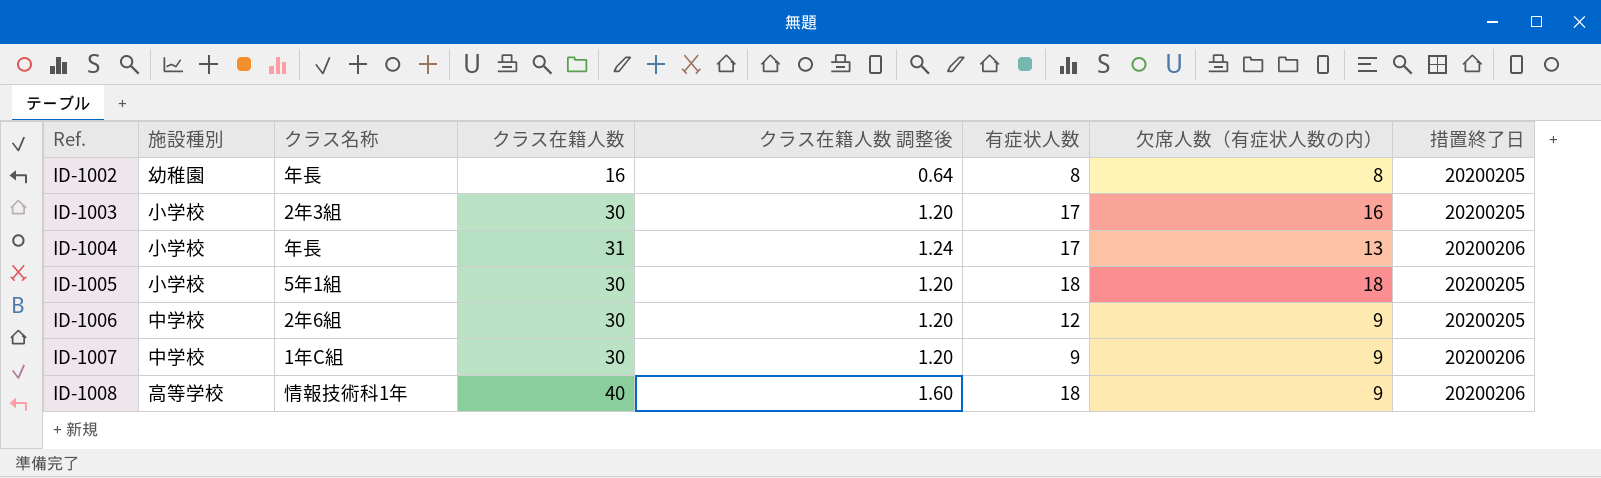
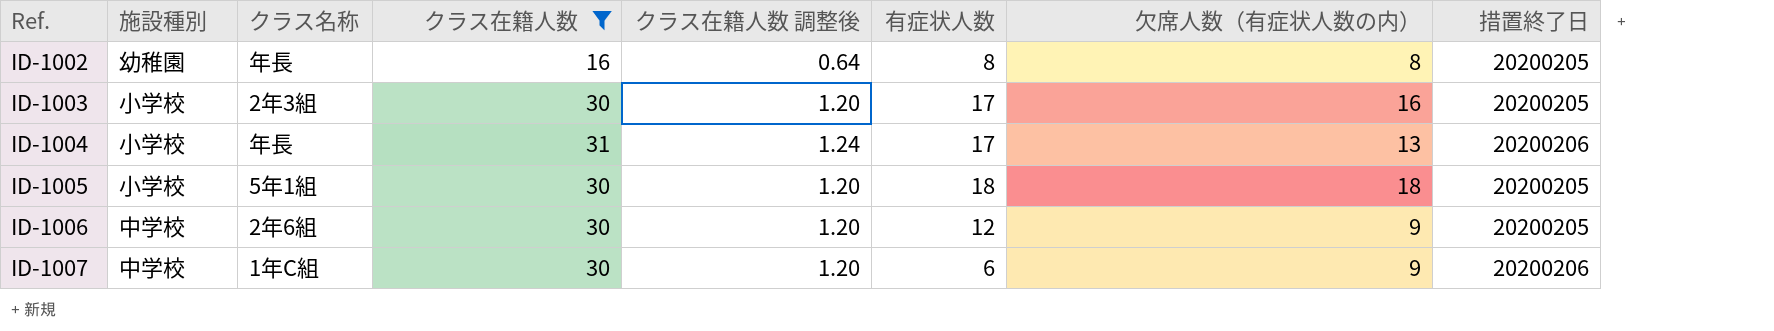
filter: none -> クラス在籍人数 != 40
ID-1007 | 有症状人数: 9 -> 6

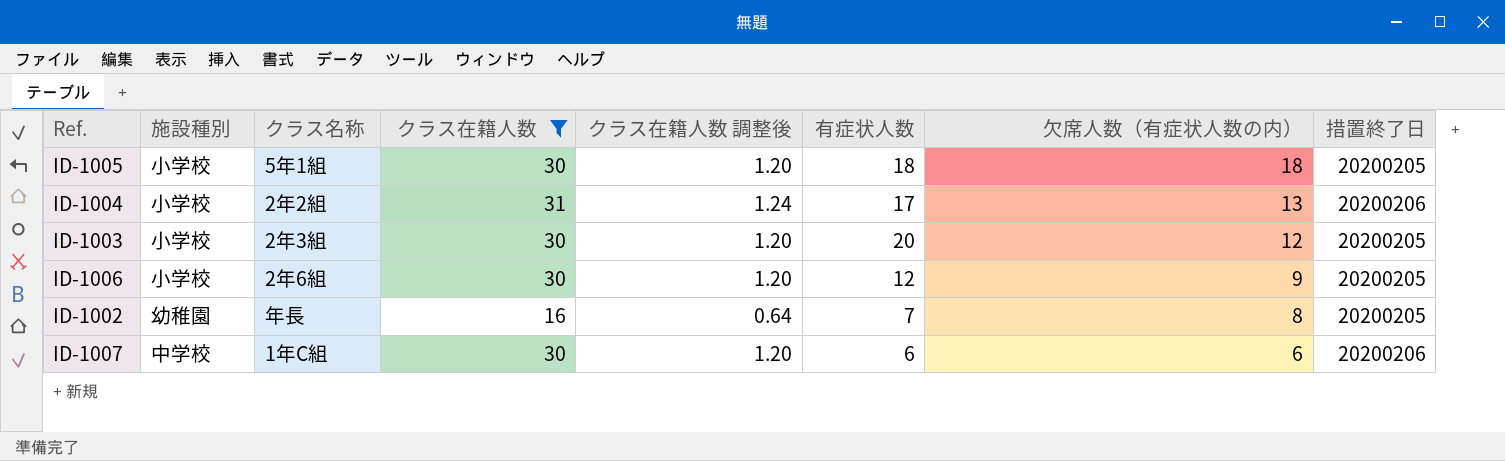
row order: Ref. ascending -> 欠席人数（有症状人数の内） descending
ID-1004 | クラス名称: 年長 -> 2年2組
ID-1003 | 有症状人数: 17 -> 20
ID-1003 | 欠席人数（有症状人数の内）: 16 -> 12
ID-1006 | 施設種別: 中学校 -> 小学校
ID-1002 | 有症状人数: 8 -> 7
ID-1007 | 欠席人数（有症状人数の内）: 9 -> 6

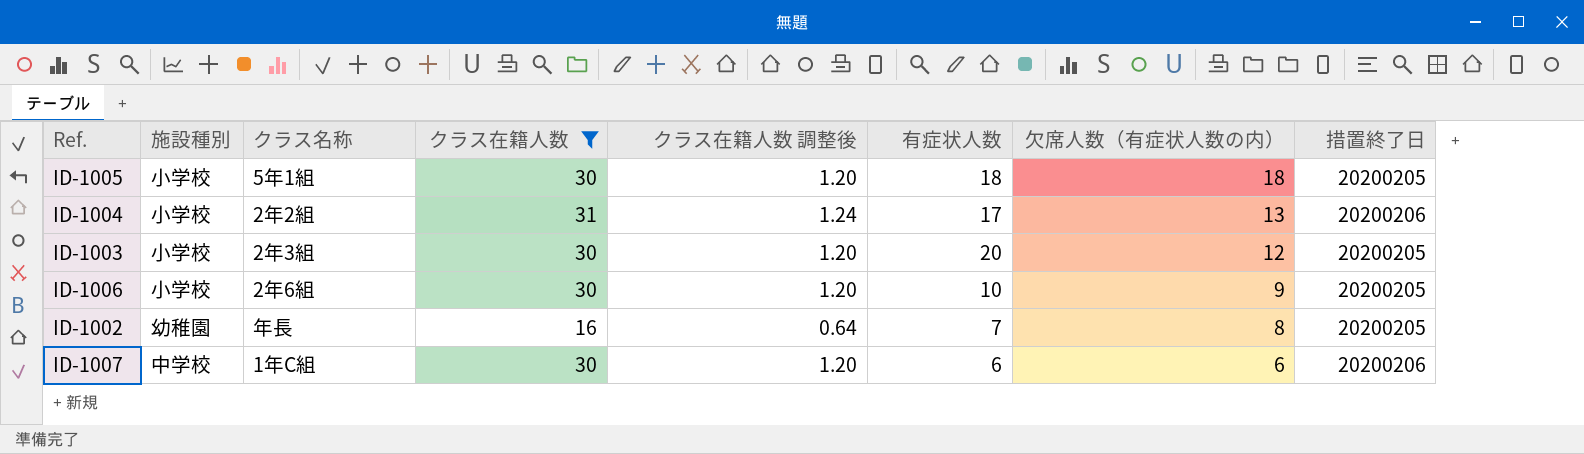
ID-1006 | 有症状人数: 12 -> 10

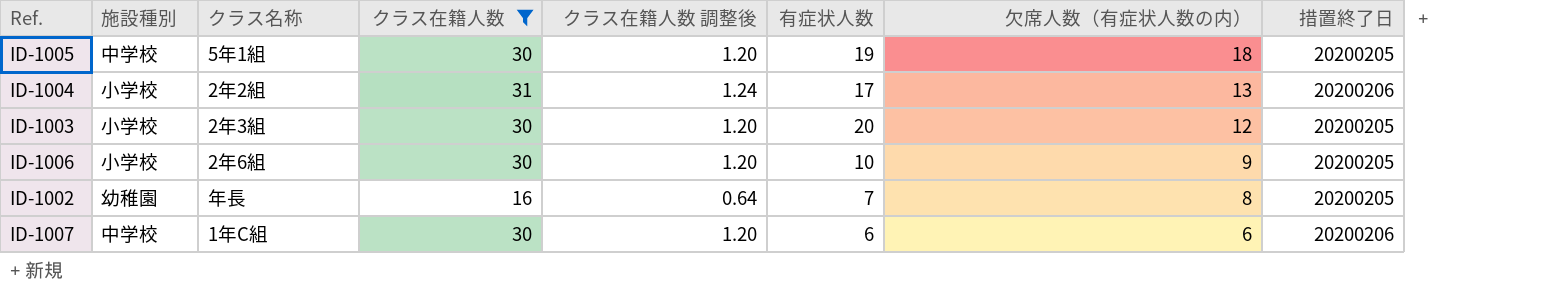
ID-1005 | 施設種別: 小学校 -> 中学校
ID-1005 | 有症状人数: 18 -> 19

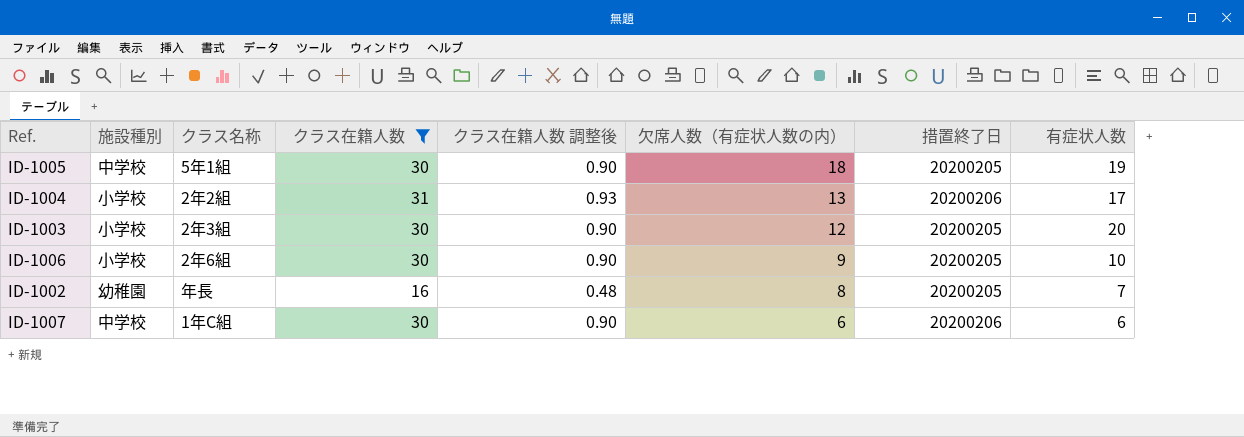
column クラス在籍人数 調整後 | formula: [クラス在籍人数] * 0.04 -> [クラス在籍人数] * 0.03
column 有症状人数 | position: 6 -> 8

